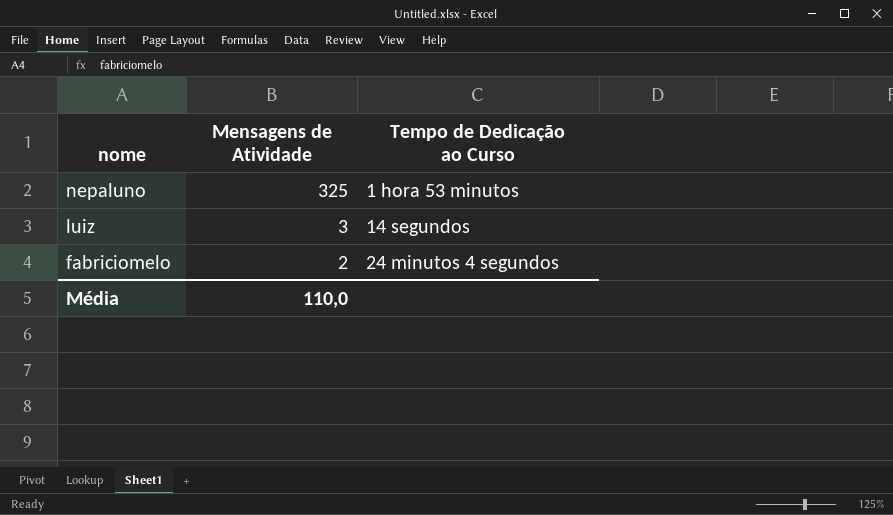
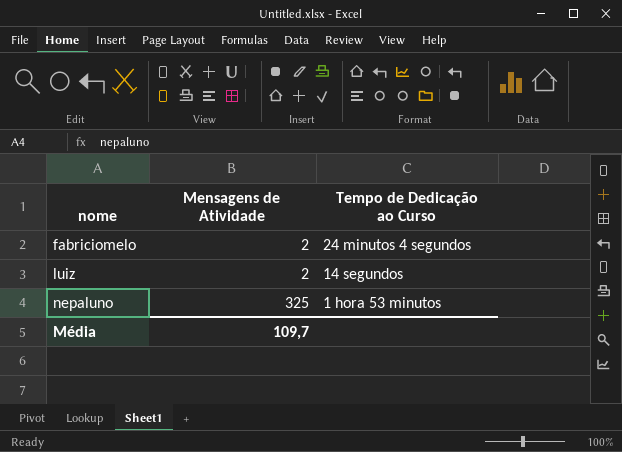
row order: nome descending -> nome ascending
luiz | Mensagens de Atividade: 3 -> 2
Média | Mensagens de Atividade: 110,0 -> 109,7

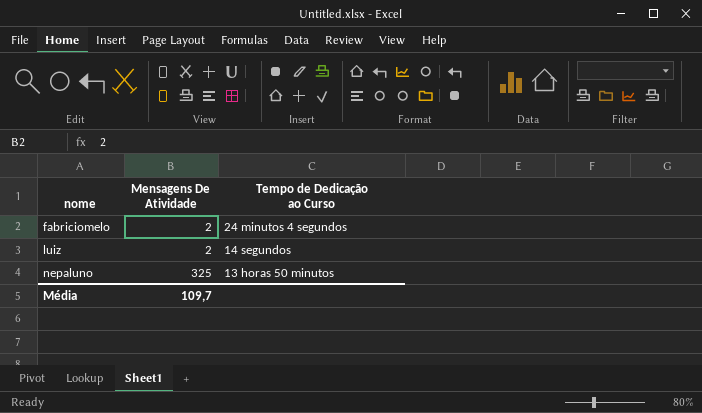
column name: Mensagens de Atividade -> Mensagens De Atividade
nepaluno | Tempo de Dedicação ao Curso: 1 hora 53 minutos -> 13 horas 50 minutos

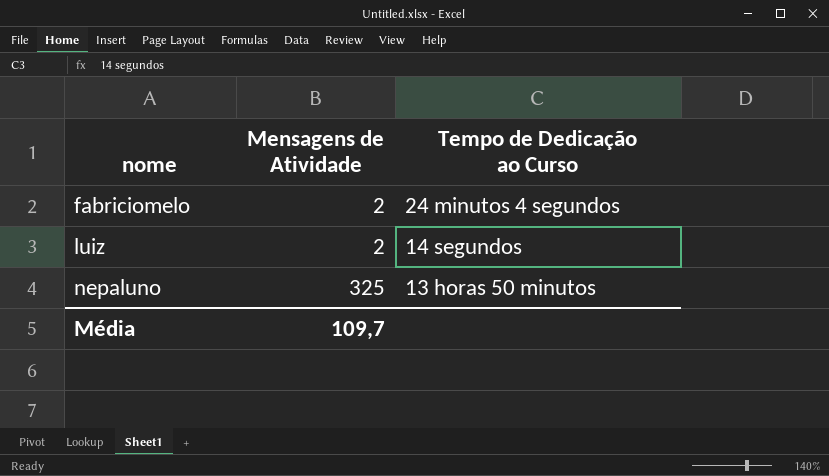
column name: Mensagens De Atividade -> Mensagens de Atividade

